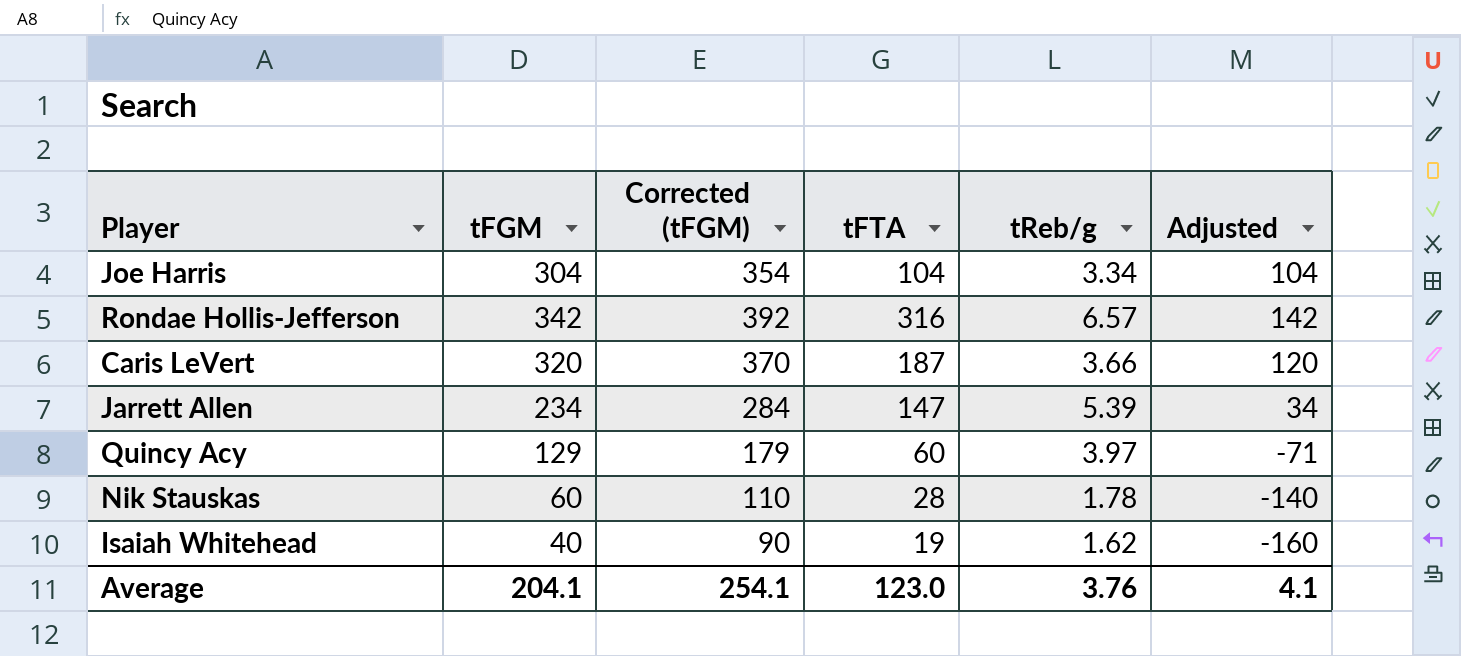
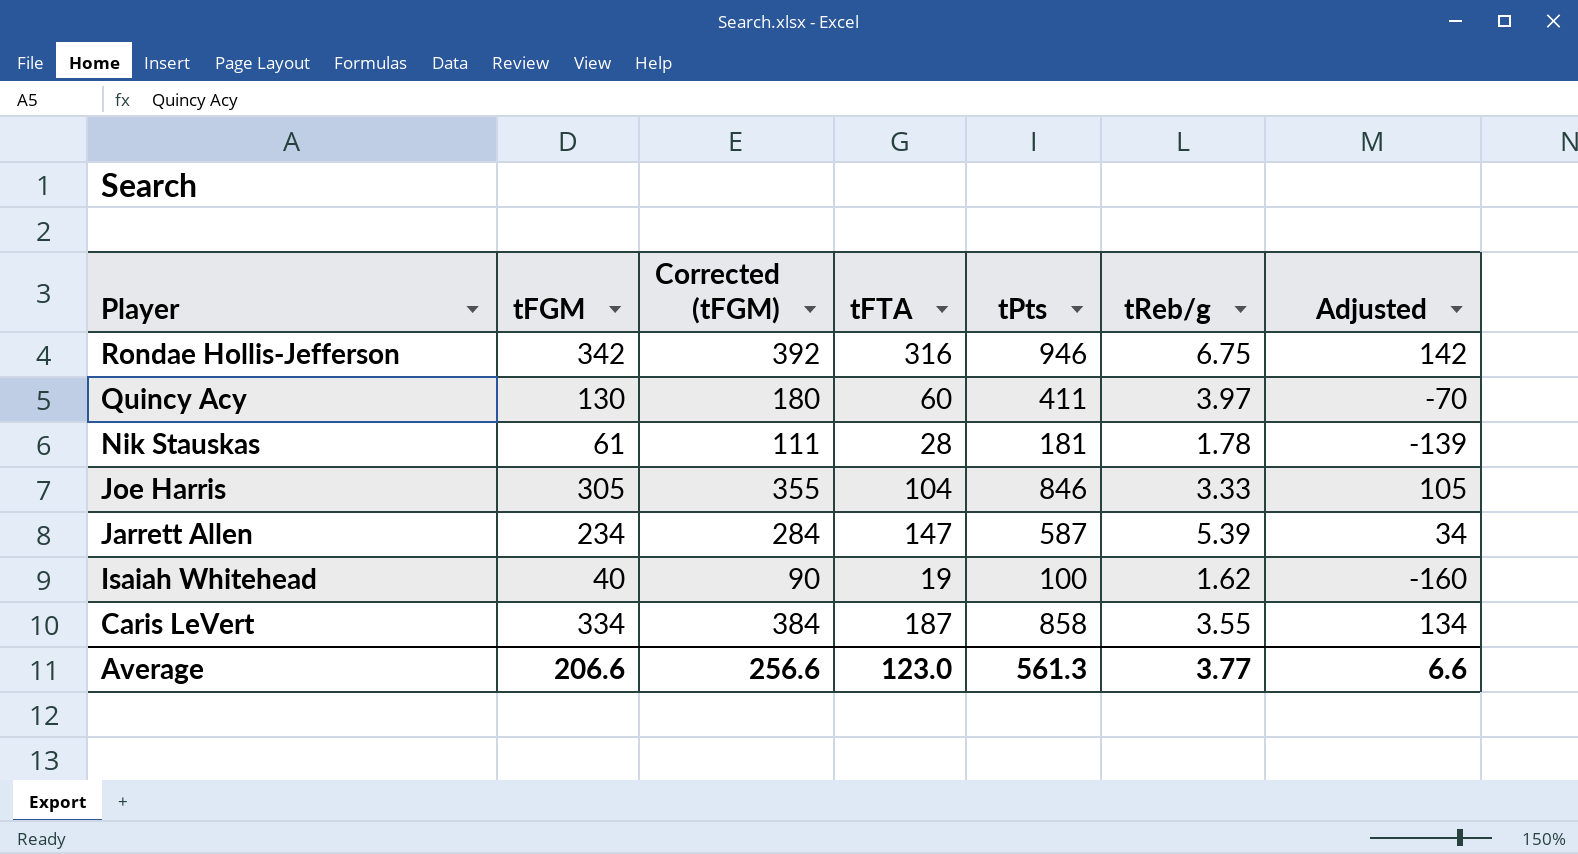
row order: none -> Player descending
column tPts | position: none -> 5
Rondae Hollis-Jefferson | tReb/g: 6.57 -> 6.75
Quincy Acy | tFGM: 129 -> 130
Quincy Acy | Corrected (tFGM): 179 -> 180
Quincy Acy | Adjusted: -71 -> -70
Nik Stauskas | tFGM: 60 -> 61
Nik Stauskas | Corrected (tFGM): 110 -> 111
Nik Stauskas | Adjusted: -140 -> -139
Joe Harris | tFGM: 304 -> 305
Joe Harris | Corrected (tFGM): 354 -> 355
Joe Harris | tReb/g: 3.34 -> 3.33
Joe Harris | Adjusted: 104 -> 105
Caris LeVert | tFGM: 320 -> 334
Caris LeVert | Corrected (tFGM): 370 -> 384
Caris LeVert | tReb/g: 3.66 -> 3.55
Caris LeVert | Adjusted: 120 -> 134
Average | tFGM: 204.1 -> 206.6
Average | Corrected (tFGM): 254.1 -> 256.6
Average | tReb/g: 3.76 -> 3.77
Average | Adjusted: 4.1 -> 6.6

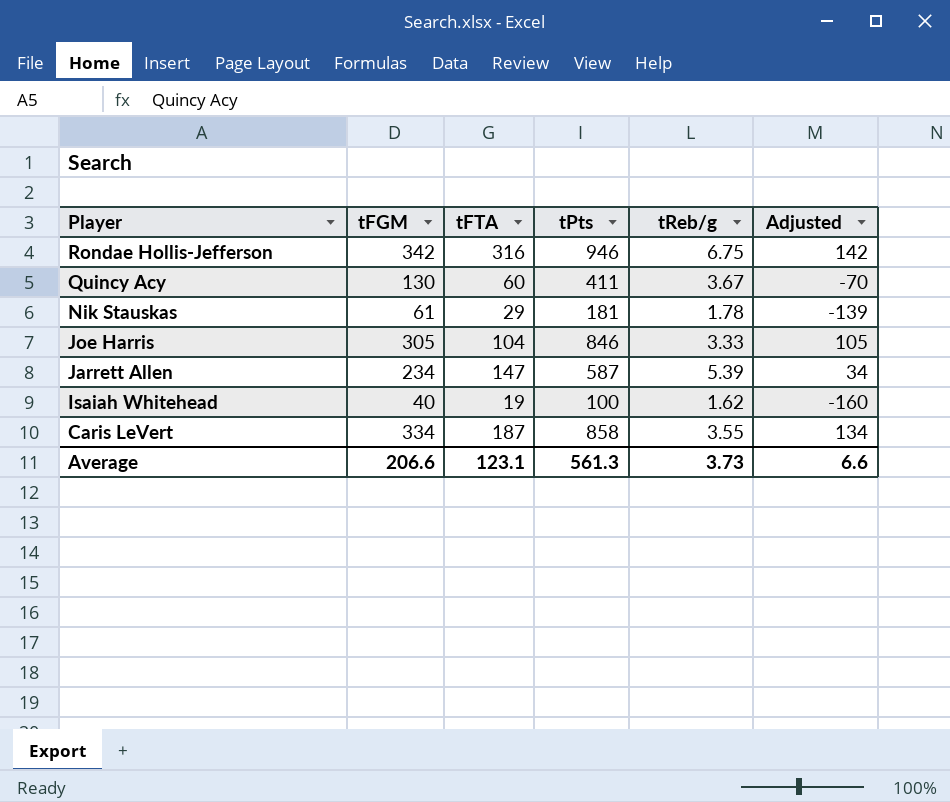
column Corrected (tFGM) | formula: [tFGM] + 50 -> none
Quincy Acy | tReb/g: 3.97 -> 3.67
Nik Stauskas | tFTA: 28 -> 29
Average | tFTA: 123.0 -> 123.1
Average | tReb/g: 3.77 -> 3.73

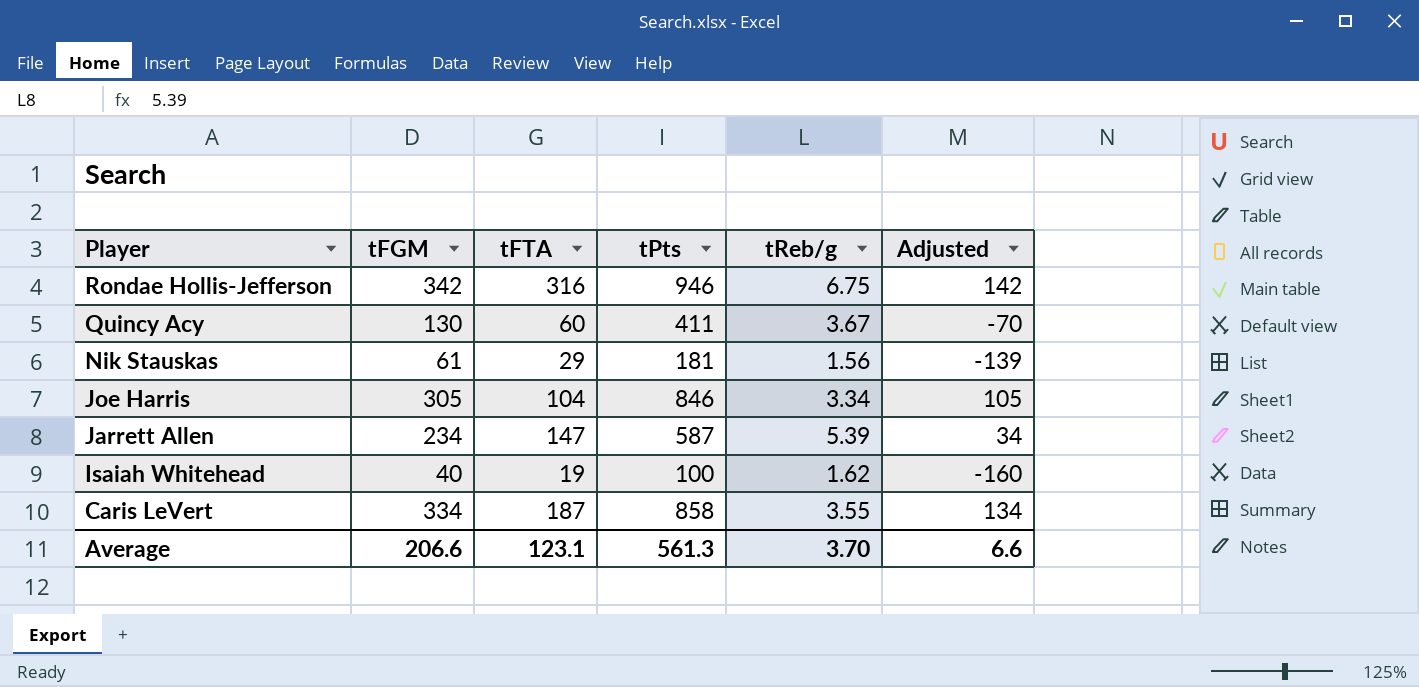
Nik Stauskas | tReb/g: 1.78 -> 1.56
Joe Harris | tReb/g: 3.33 -> 3.34
Average | tReb/g: 3.73 -> 3.70

